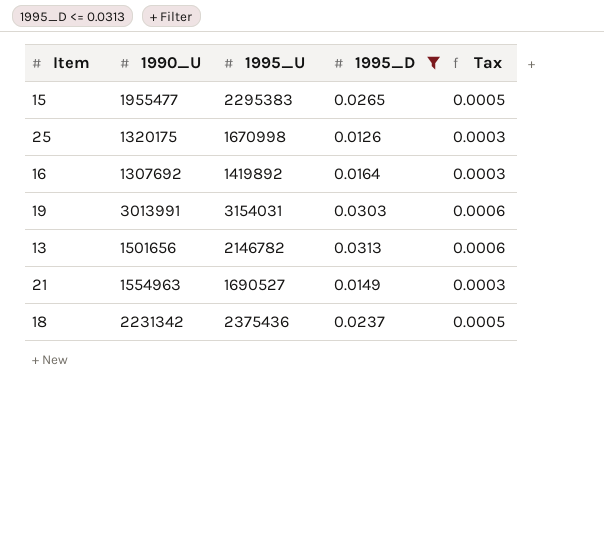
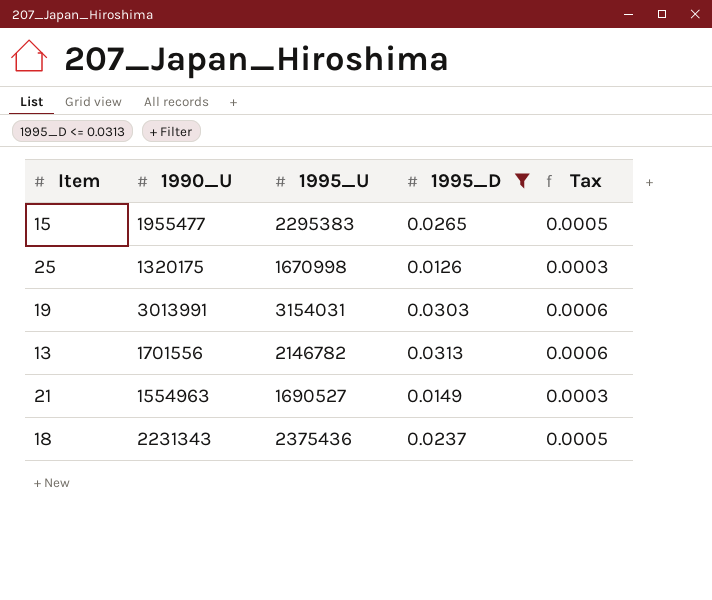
row 16: 1307692 | 1419892 | 0.0164 | 0.0003 -> none
13 | 1990_U: 1501656 -> 1701556
18 | 1990_U: 2231342 -> 2231343

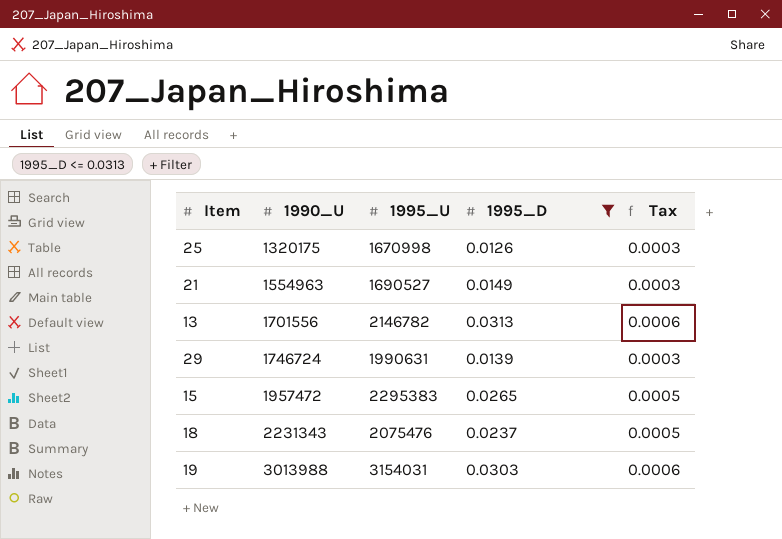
row order: none -> 1990_U ascending
row 29: none -> 1746724 | 1990631 | 0.0139 | 0.0003
15 | 1990_U: 1955477 -> 1957472
18 | 1995_U: 2375436 -> 2075476
19 | 1990_U: 3013991 -> 3013988

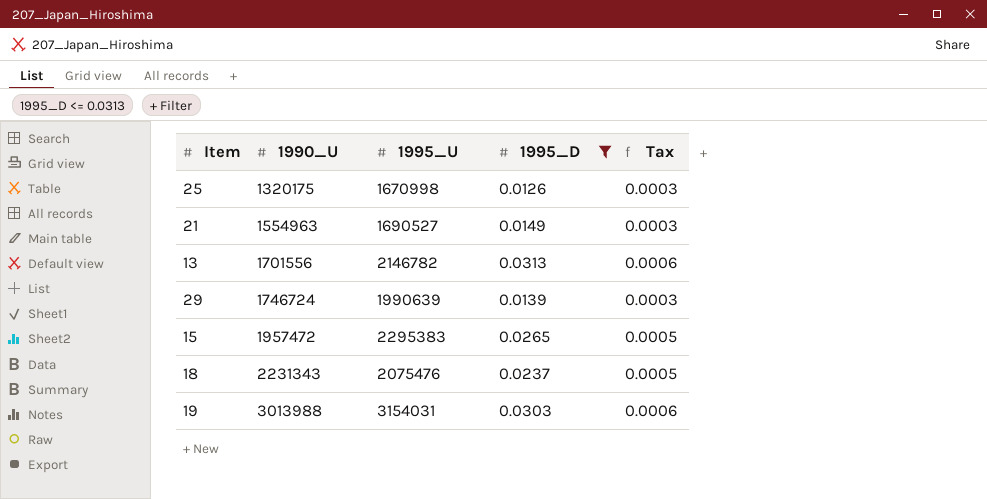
29 | 1995_U: 1990631 -> 1990639

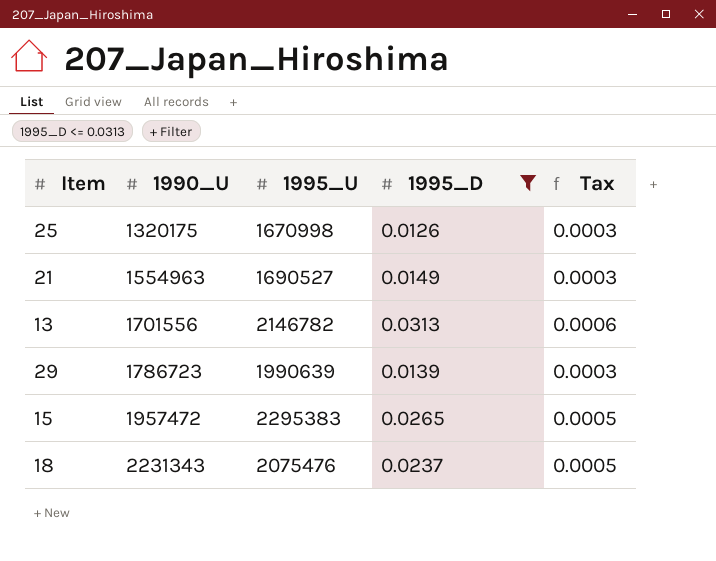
row 19: 3013988 | 3154031 | 0.0303 | 0.0006 -> none
29 | 1990_U: 1746724 -> 1786723

